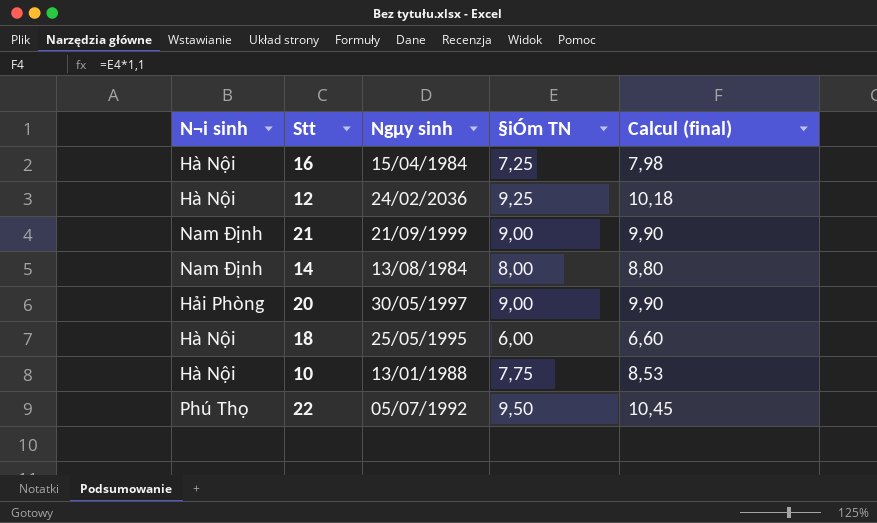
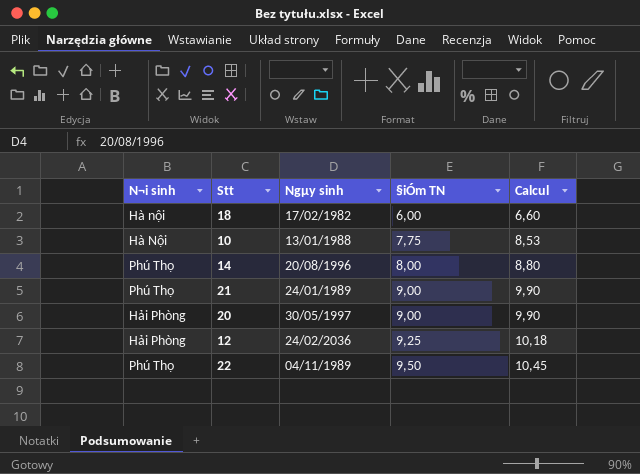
row order: none -> §iÓm TN ascending
column name: Calcul (final) -> Calcul
row 16: Hà Nội | 15/04/1984 | 7,25 | 7,98 -> none
18 | N¬i sinh: Hà Nội -> Hà nội
18 | Ngµy sinh: 25/05/1995 -> 17/02/1982
14 | N¬i sinh: Nam Định -> Phú Thọ
14 | Ngµy sinh: 13/08/1984 -> 20/08/1996
21 | N¬i sinh: Nam Định -> Phú Thọ
21 | Ngµy sinh: 21/09/1999 -> 24/01/1989
12 | N¬i sinh: Hà Nội -> Hải Phòng
22 | Ngµy sinh: 05/07/1992 -> 04/11/1989

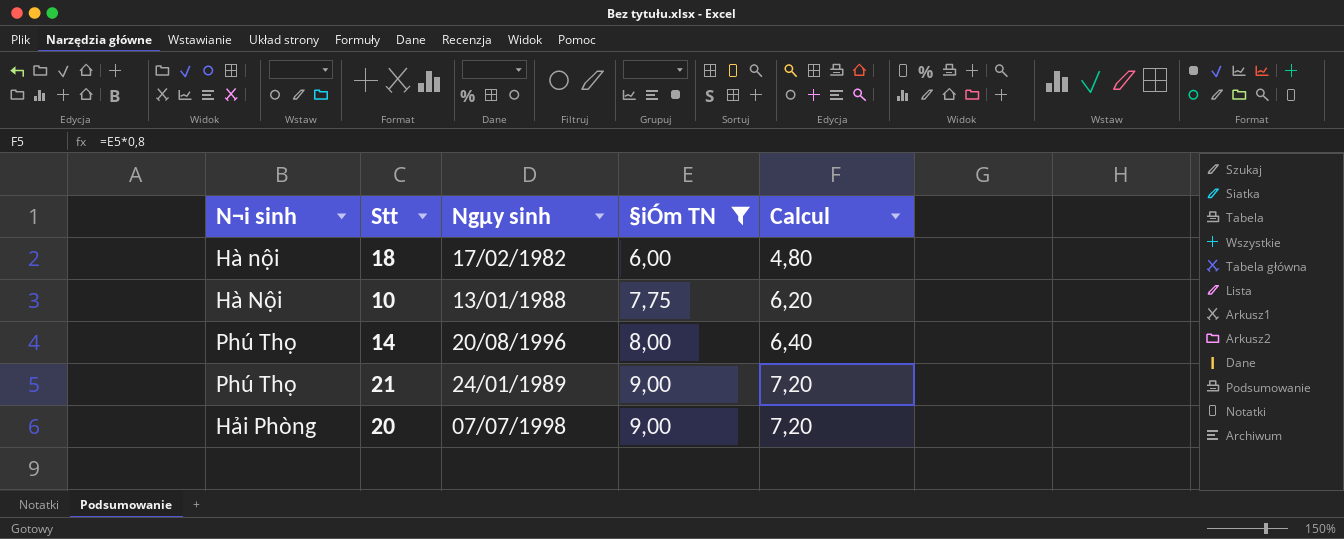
filter: none -> §iÓm TN <= 9,00
column Calcul | formula: [§iÓm TN] * 1,1 -> [§iÓm TN] * 0,8
20 | Ngµy sinh: 30/05/1997 -> 07/07/1998

